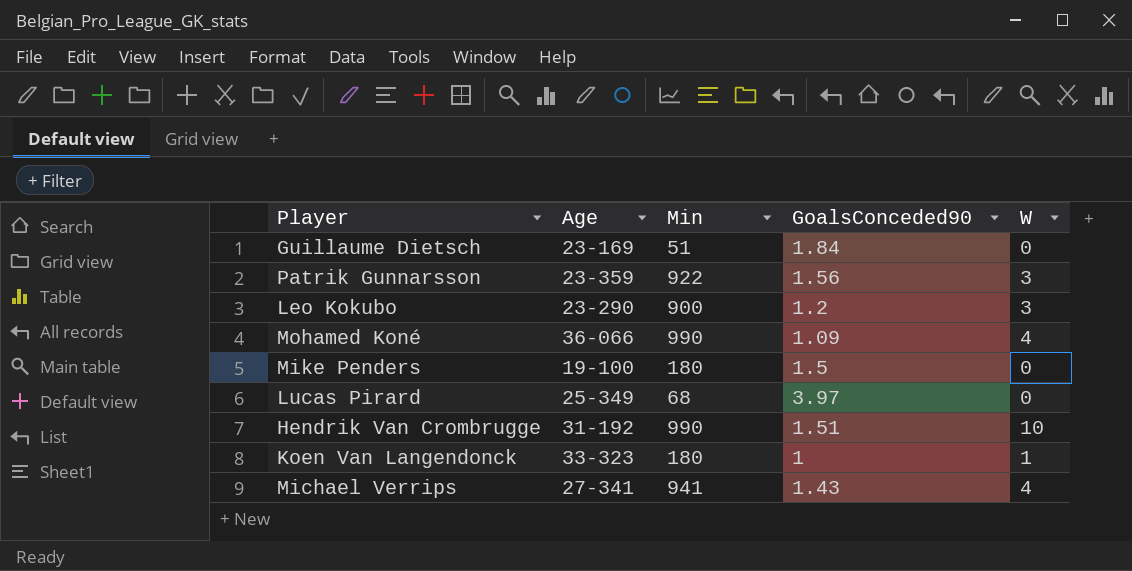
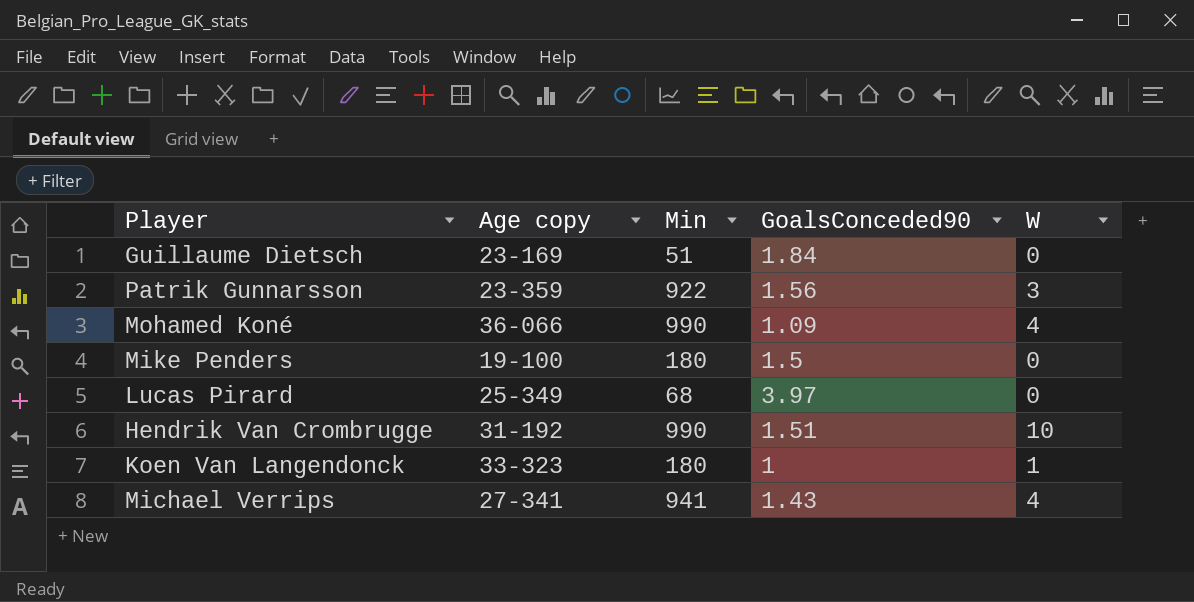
column name: Age -> Age copy
row Leo Kokubo: 23-290 | 900 | 1.2 | 3 -> none

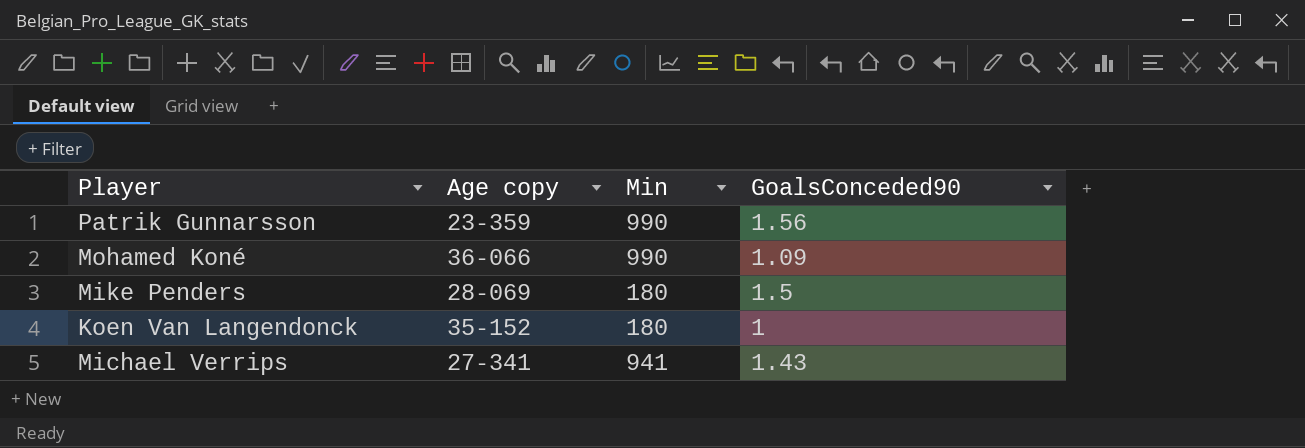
column W | position: 5 -> none
row Guillaume Dietsch: 23-169 | 51 | 1.84 | 0 -> none
row Lucas Pirard: 25-349 | 68 | 3.97 | 0 -> none
row Hendrik Van Crombrugge: 31-192 | 990 | 1.51 | 10 -> none
Patrik Gunnarsson | Min: 922 -> 990
Mike Penders | Age copy: 19-100 -> 28-069
Koen Van Langendonck | Age copy: 33-323 -> 35-152

